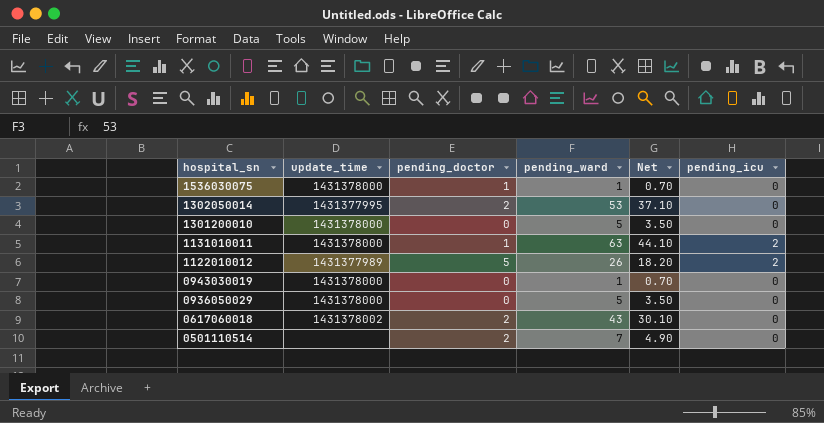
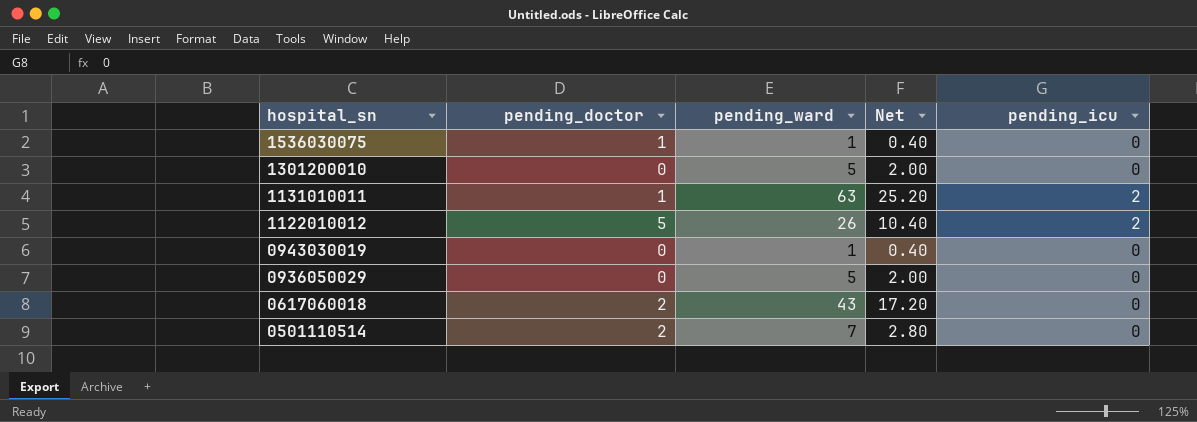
column update_time | position: 2 -> none
column Net | formula: [pending_ward] * 0.7 -> [pending_ward] * 0.4
row 1302050014: 1431377995 | 2 | 53 | 37.10 | 0 -> none

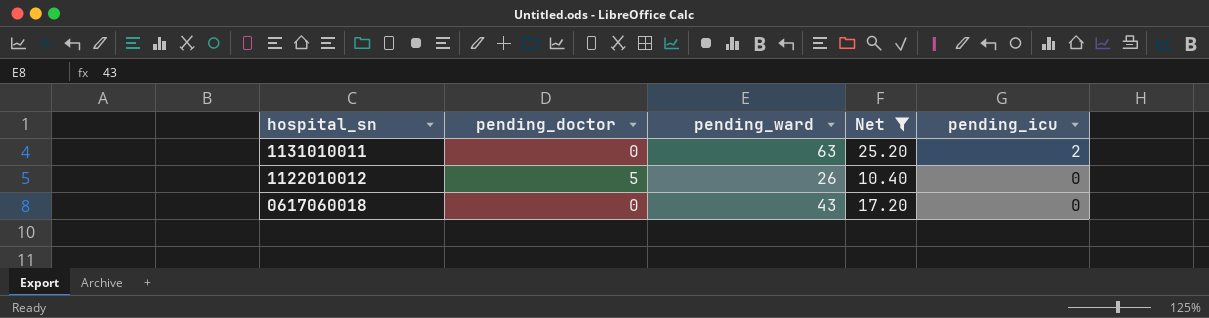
filter: none -> Net >= 10.40
1131010011 | pending_doctor: 1 -> 0
1122010012 | pending_icu: 2 -> 0
0617060018 | pending_doctor: 2 -> 0

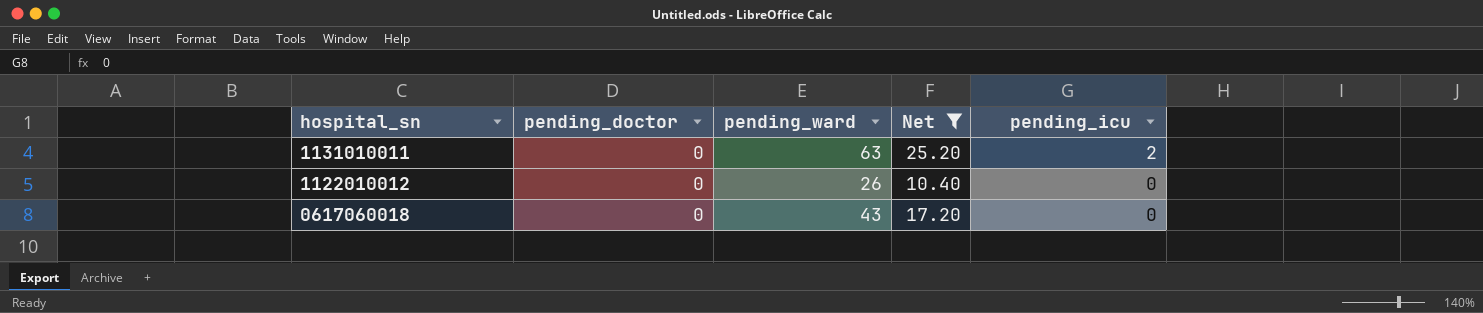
1122010012 | pending_doctor: 5 -> 0

